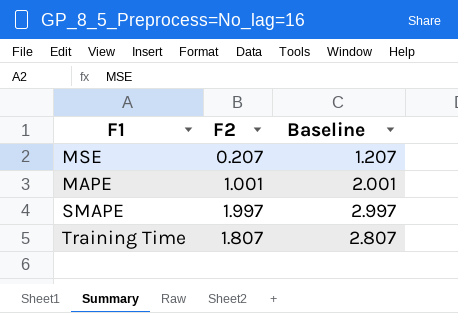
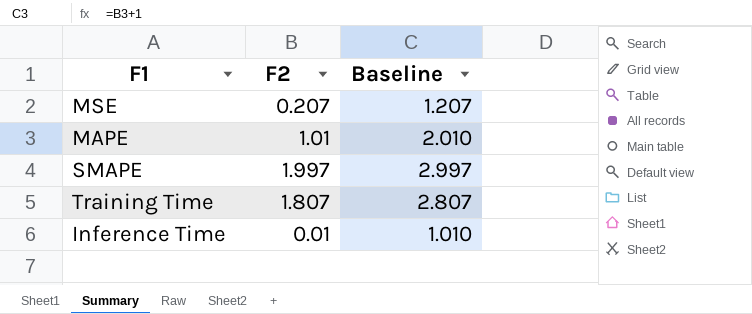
MAPE | F2: 1.001 -> 1.01
MAPE | Baseline: 2.001 -> 2.010
row Inference Time: none -> 0.01 | 1.010

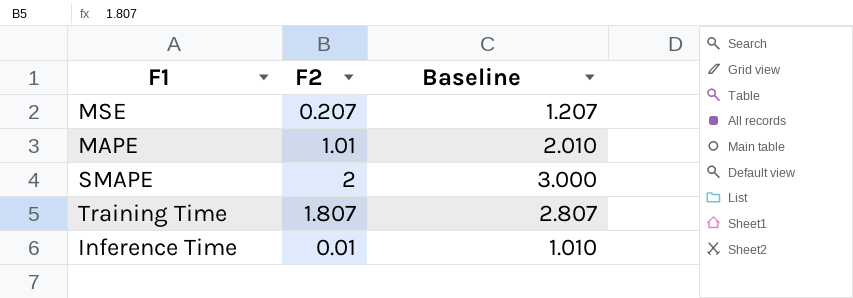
SMAPE | F2: 1.997 -> 2
SMAPE | Baseline: 2.997 -> 3.000

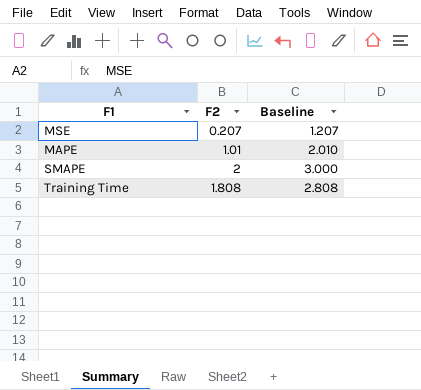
row Inference Time: 0.01 | 1.010 -> none
Training Time | F2: 1.807 -> 1.808
Training Time | Baseline: 2.807 -> 2.808

